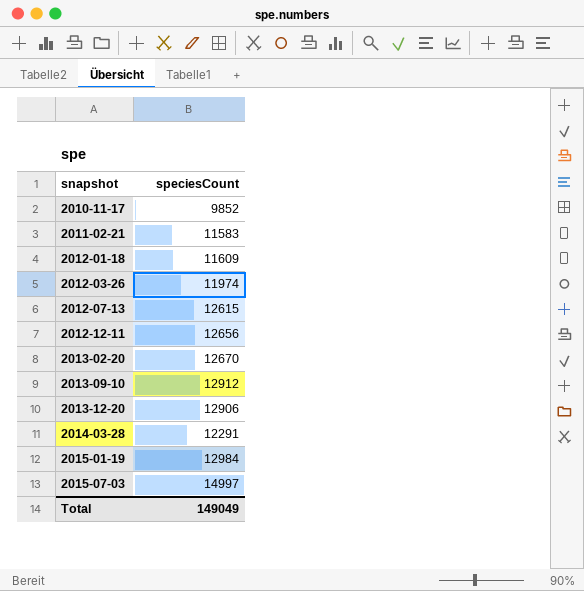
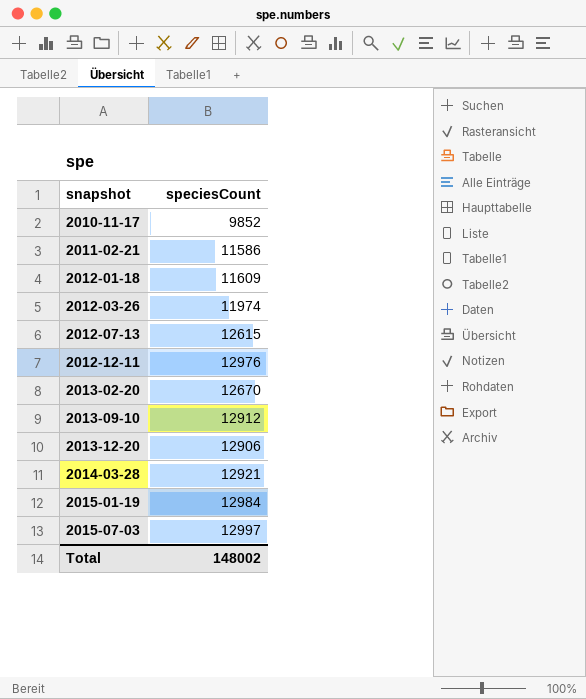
2011-02-21 | speciesCount: 11583 -> 11586
2012-12-11 | speciesCount: 12656 -> 12976
2014-03-28 | speciesCount: 12291 -> 12921
2015-07-03 | speciesCount: 14997 -> 12997
Total | speciesCount: 149049 -> 148002

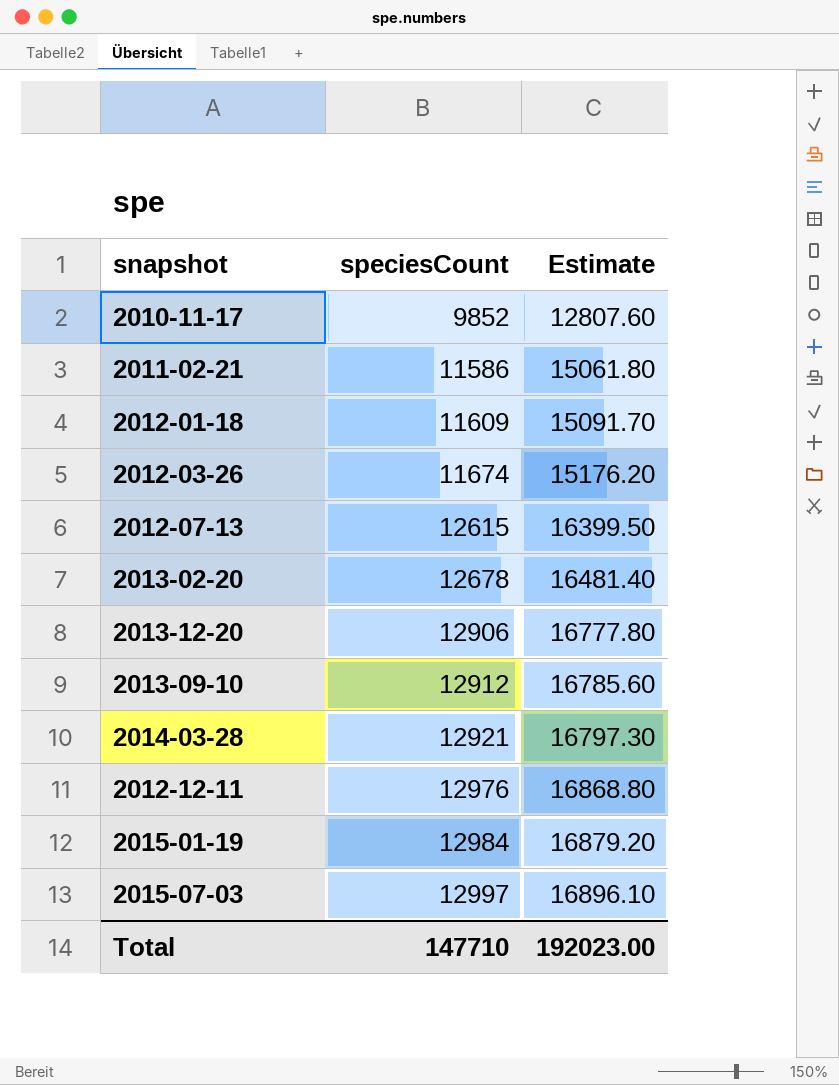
row order: snapshot ascending -> speciesCount ascending
column Estimate | formula: none -> [speciesCount] * 1.3
2012-03-26 | speciesCount: 11974 -> 11674
2013-02-20 | speciesCount: 12670 -> 12678
Total | speciesCount: 148002 -> 147710

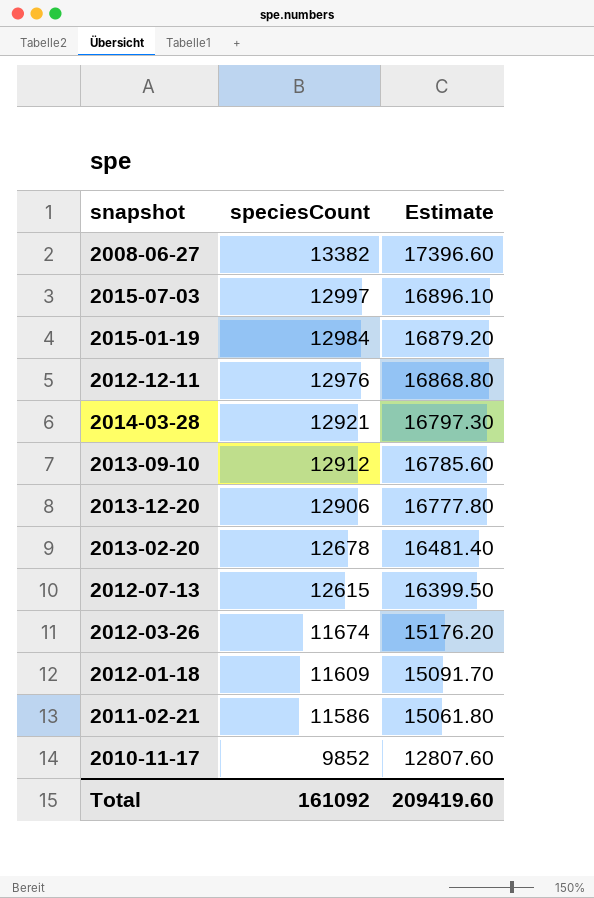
row order: speciesCount ascending -> speciesCount descending
row 2008-06-27: none -> 13382 | 17396.60
Total | speciesCount: 147710 -> 161092
Total | Estimate: 192023.00 -> 209419.60

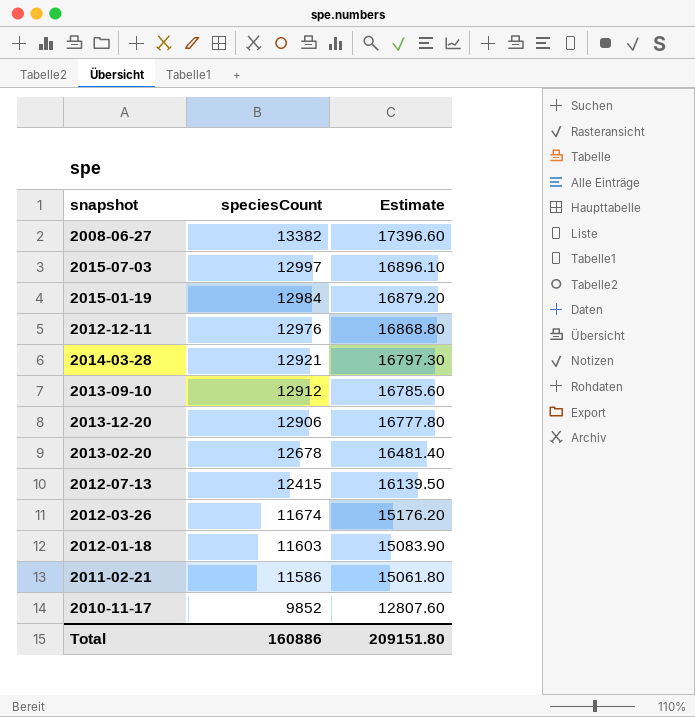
2012-07-13 | speciesCount: 12615 -> 12415
2012-07-13 | Estimate: 16399.50 -> 16139.50
2012-01-18 | speciesCount: 11609 -> 11603
2012-01-18 | Estimate: 15091.70 -> 15083.90
Total | speciesCount: 161092 -> 160886
Total | Estimate: 209419.60 -> 209151.80

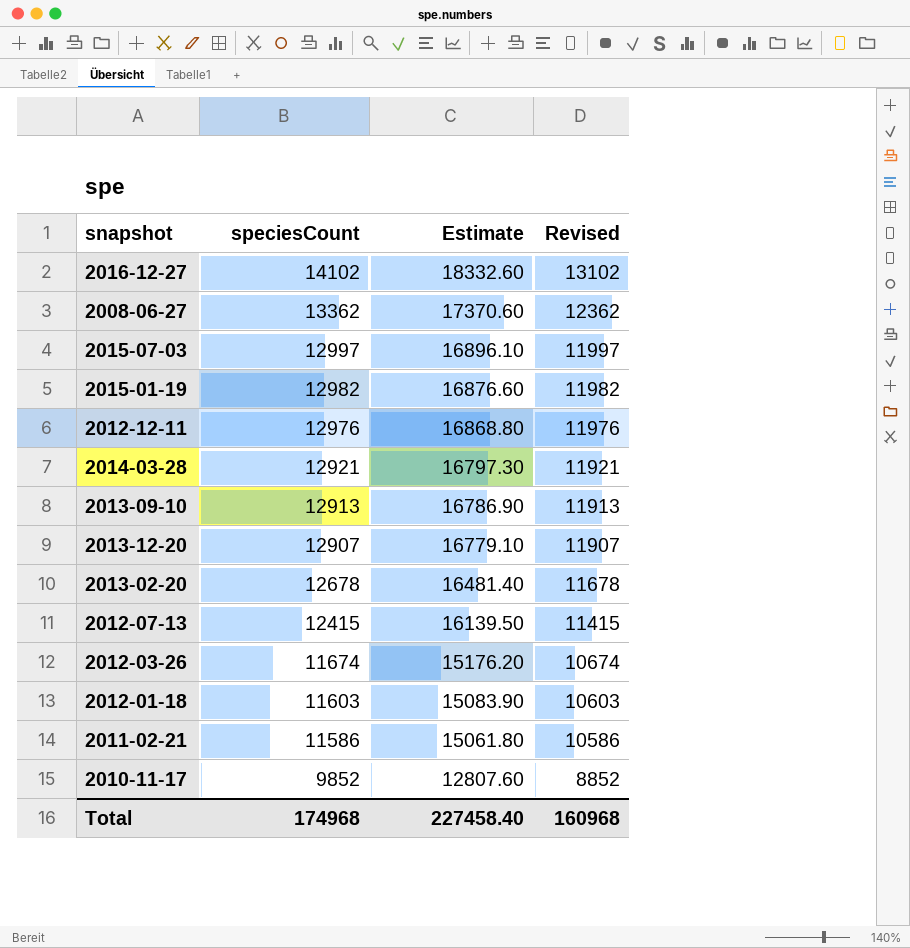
column Revised | formula: none -> [speciesCount] - 1000
row 2016-12-27: none -> 14102 | 18332.60 | 13102
2008-06-27 | speciesCount: 13382 -> 13362
2008-06-27 | Estimate: 17396.60 -> 17370.60
2015-01-19 | speciesCount: 12984 -> 12982
2015-01-19 | Estimate: 16879.20 -> 16876.60
2013-09-10 | speciesCount: 12912 -> 12913
2013-09-10 | Estimate: 16785.60 -> 16786.90
2013-12-20 | speciesCount: 12906 -> 12907
2013-12-20 | Estimate: 16777.80 -> 16779.10
Total | speciesCount: 160886 -> 174968
Total | Estimate: 209151.80 -> 227458.40

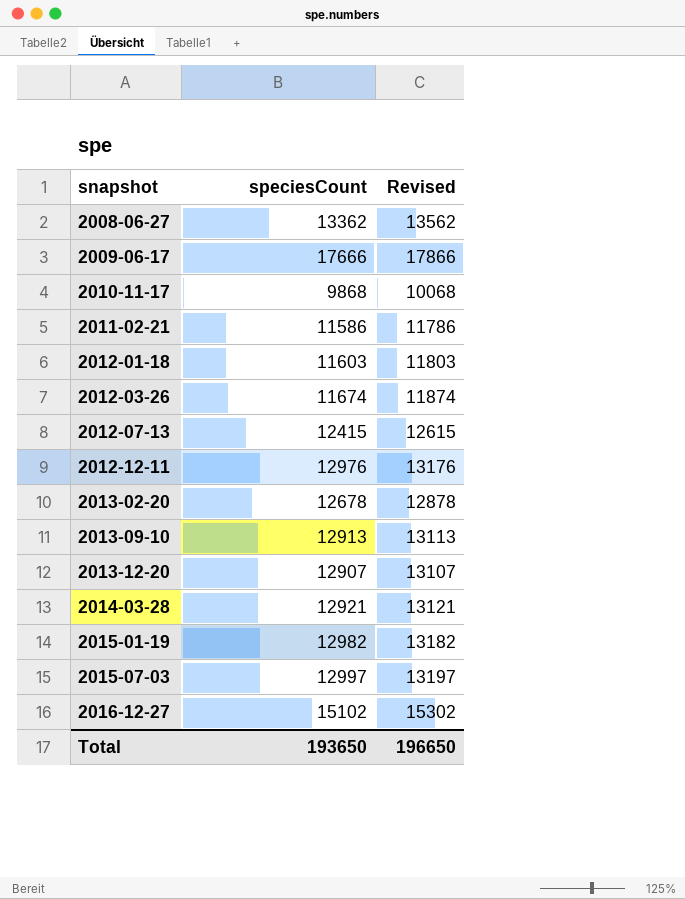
row order: speciesCount descending -> snapshot ascending
column Estimate | formula: [speciesCount] * 1.3 -> none
column Revised | formula: [speciesCount] - 1000 -> [speciesCount] + 200
row 2009-06-17: none -> 17666 | 17866
2010-11-17 | speciesCount: 9852 -> 9868
2016-12-27 | speciesCount: 14102 -> 15102
Total | speciesCount: 174968 -> 193650
Total | Revised: 160968 -> 196650

